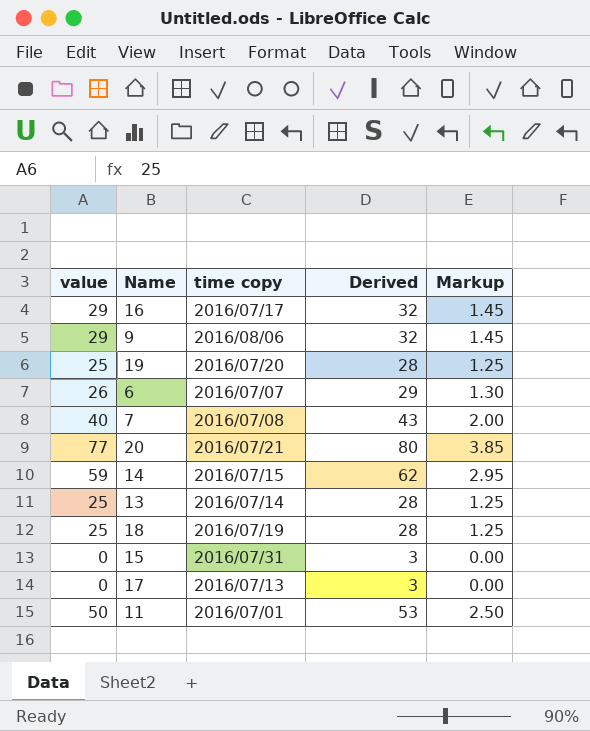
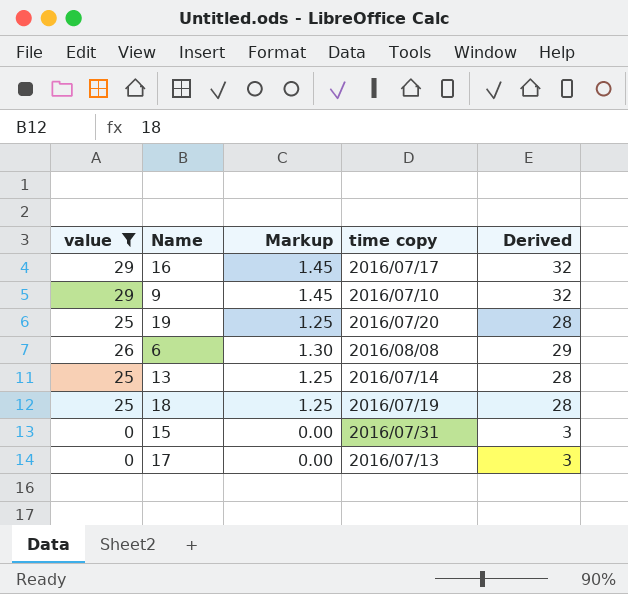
filter: none -> value <= 29
column Markup | position: 5 -> 3
9 | time copy: 2016/08/06 -> 2016/07/10
6 | time copy: 2016/07/07 -> 2016/08/08

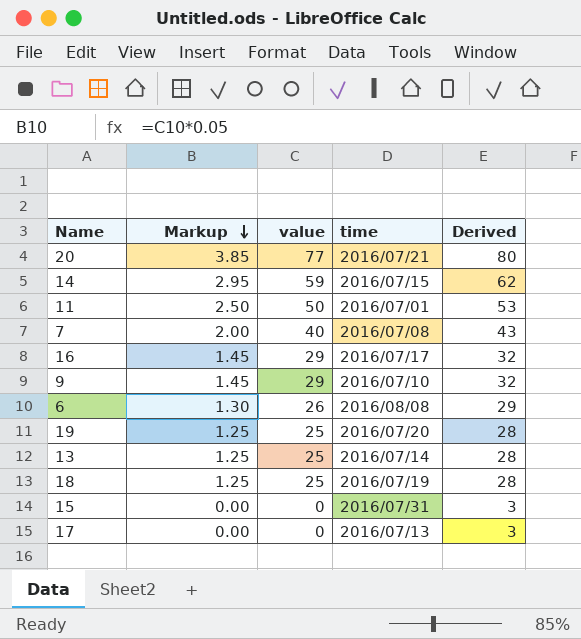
filter: value <= 29 -> none
row order: none -> Markup descending
column value | position: 1 -> 3
column name: time copy -> time

